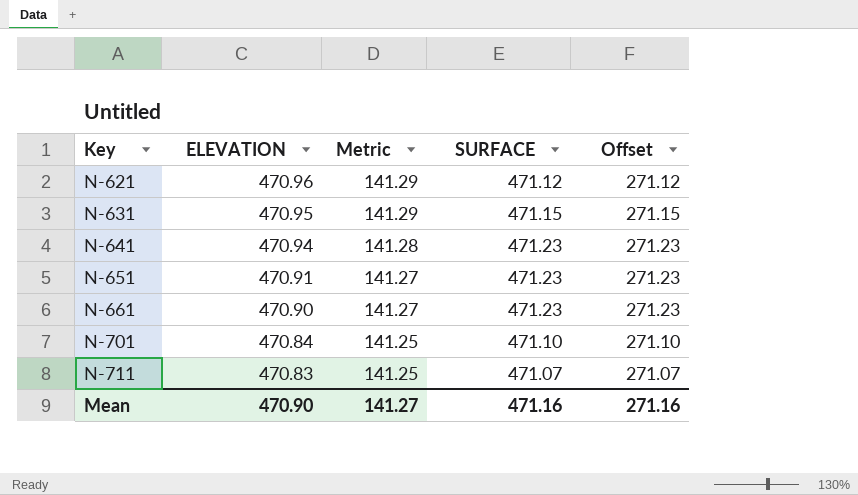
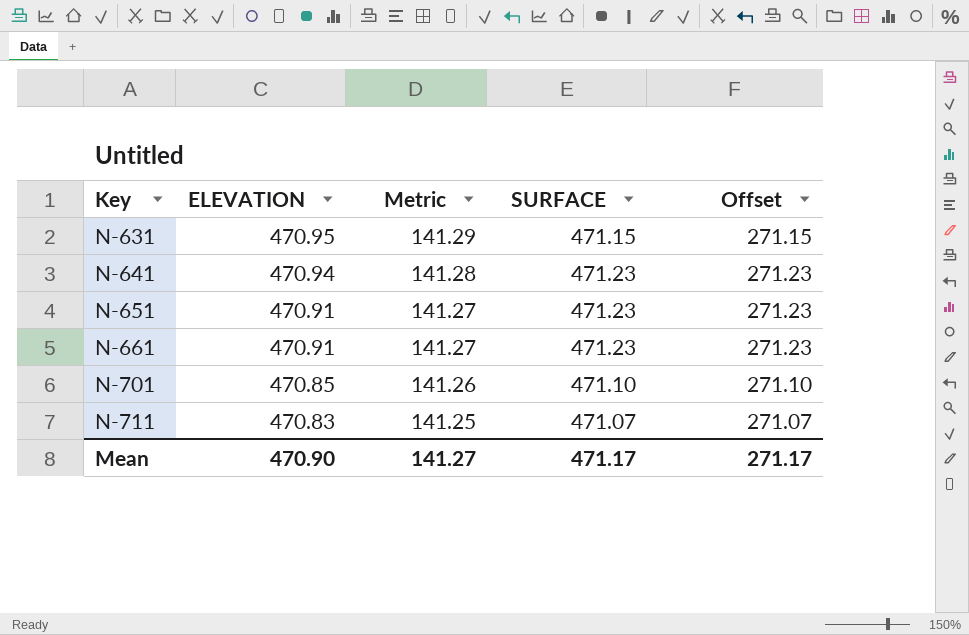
row N-621: 470.96 | 141.29 | 471.12 | 271.12 -> none
N-661 | ELEVATION: 470.90 -> 470.91
N-701 | ELEVATION: 470.84 -> 470.85
N-701 | Metric: 141.25 -> 141.26
Mean | SURFACE: 471.16 -> 471.17
Mean | Offset: 271.16 -> 271.17

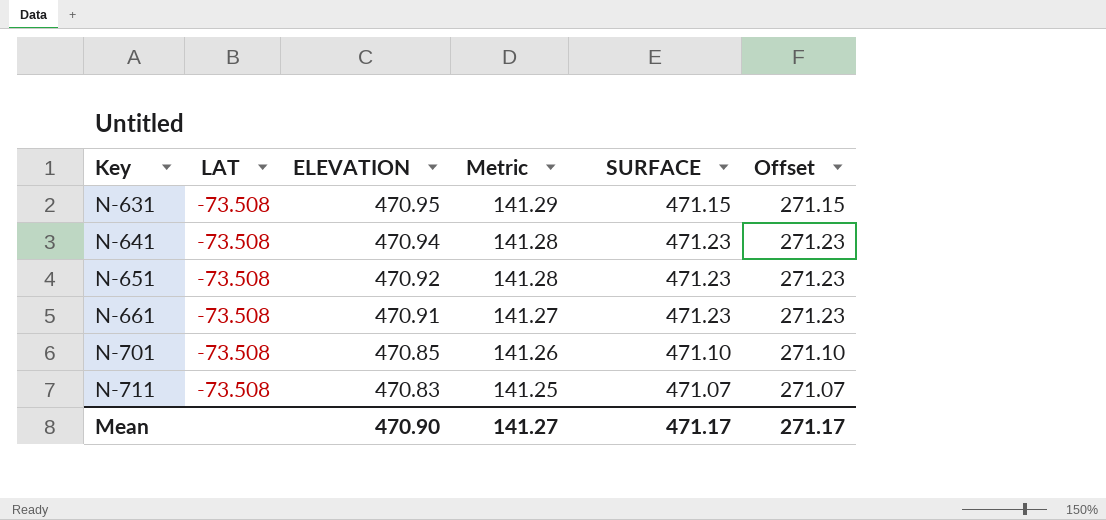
column LAT | position: none -> 2
N-651 | ELEVATION: 470.91 -> 470.92
N-651 | Metric: 141.27 -> 141.28

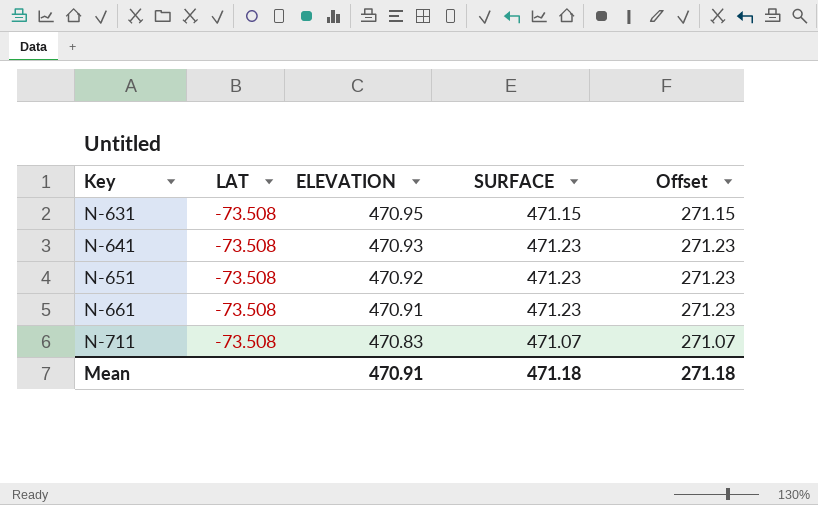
column Metric | formula: [ELEVATION] * 0.3 -> none
row N-701: -73.508 | 470.85 | 141.26 | 471.10 | 271.10 -> none
N-641 | ELEVATION: 470.94 -> 470.93
Mean | ELEVATION: 470.90 -> 470.91
Mean | SURFACE: 471.17 -> 471.18
Mean | Offset: 271.17 -> 271.18

